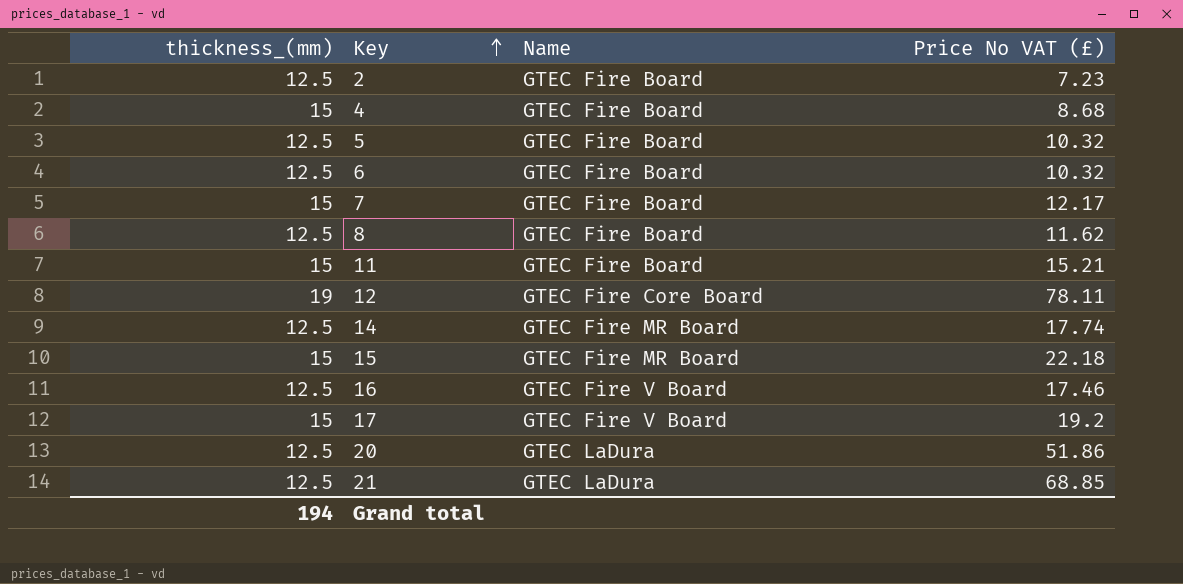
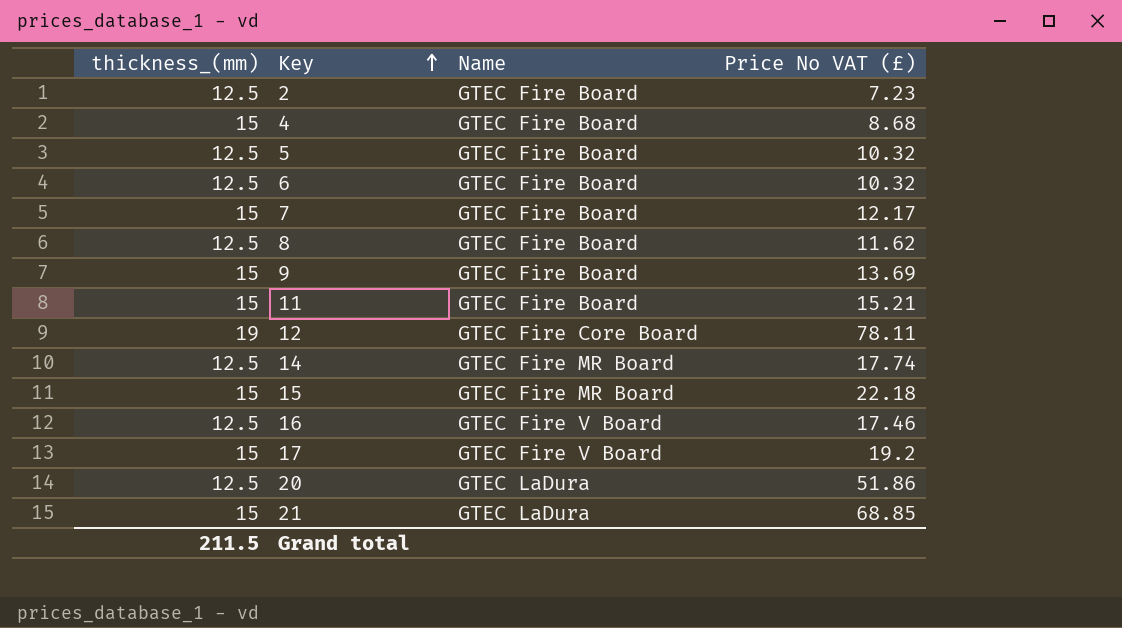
row 9: none -> 15 | GTEC Fire Board | 13.69
21 | thickness_(mm): 12.5 -> 15
Grand total | thickness_(mm): 194 -> 211.5

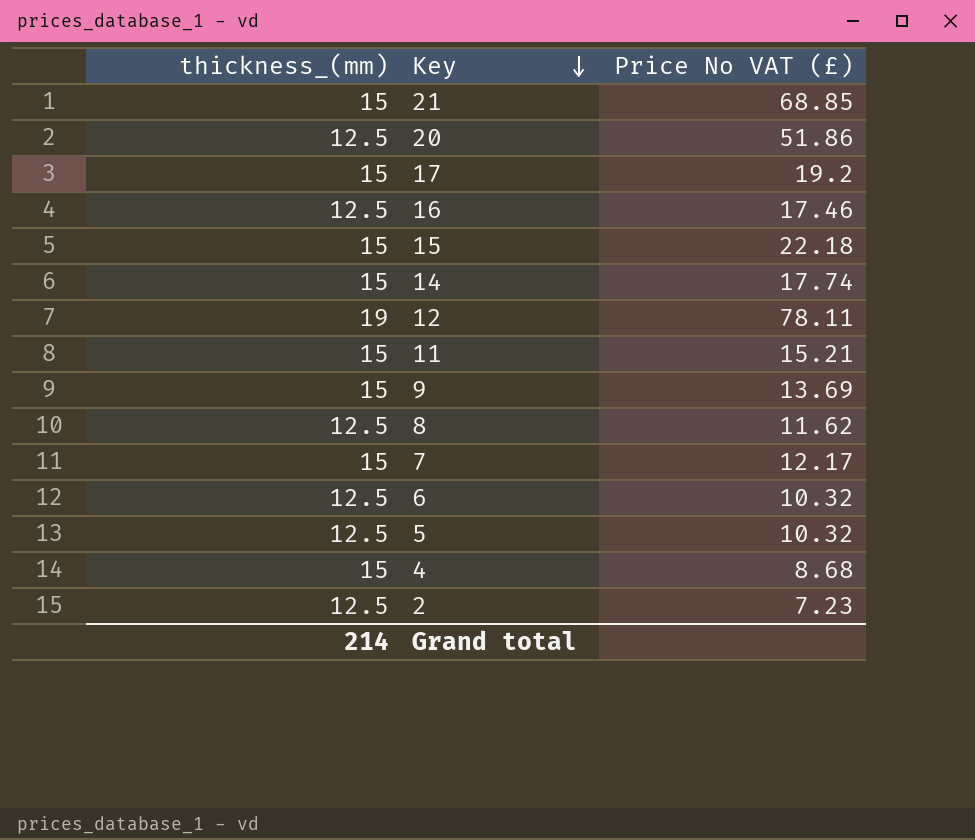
row order: Key ascending -> Key descending
column Name | position: 3 -> none
14 | thickness_(mm): 12.5 -> 15
Grand total | thickness_(mm): 211.5 -> 214

